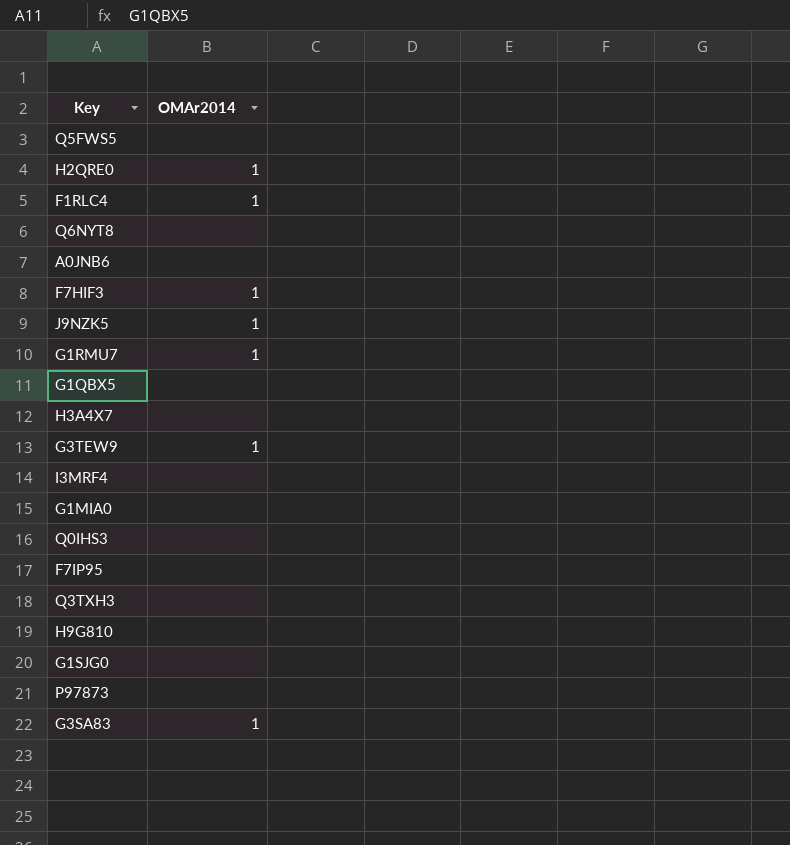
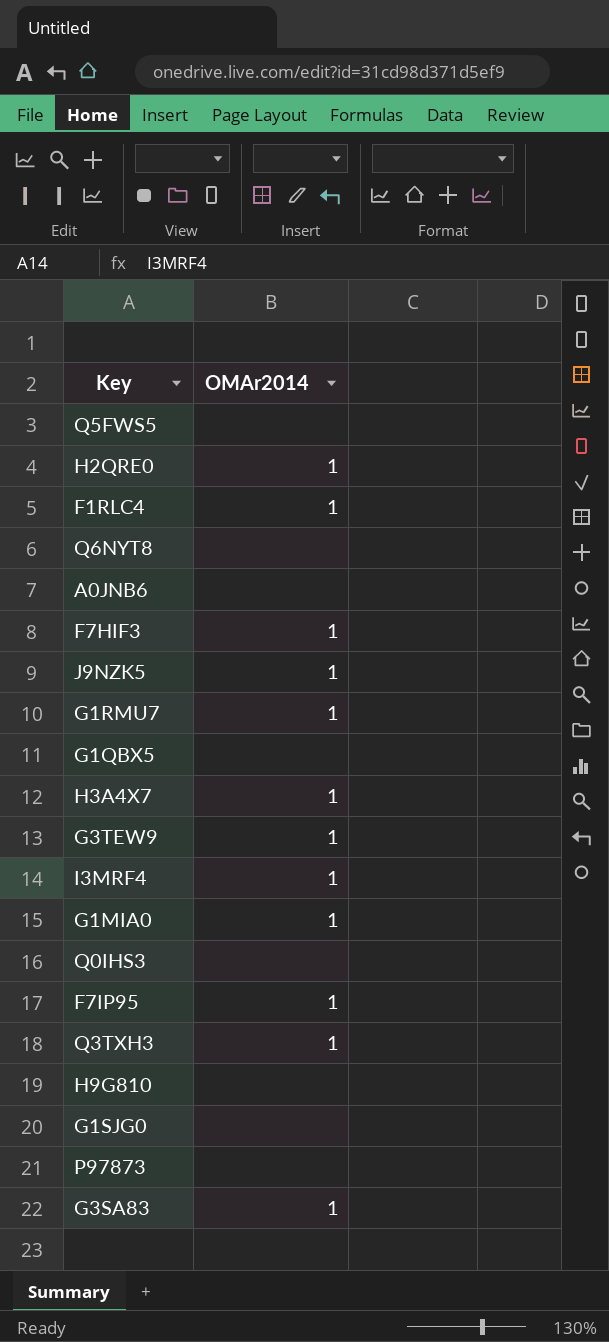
H3A4X7 | OMAr2014: none -> 1
I3MRF4 | OMAr2014: none -> 1
G1MIA0 | OMAr2014: none -> 1
F7IP95 | OMAr2014: none -> 1
Q3TXH3 | OMAr2014: none -> 1

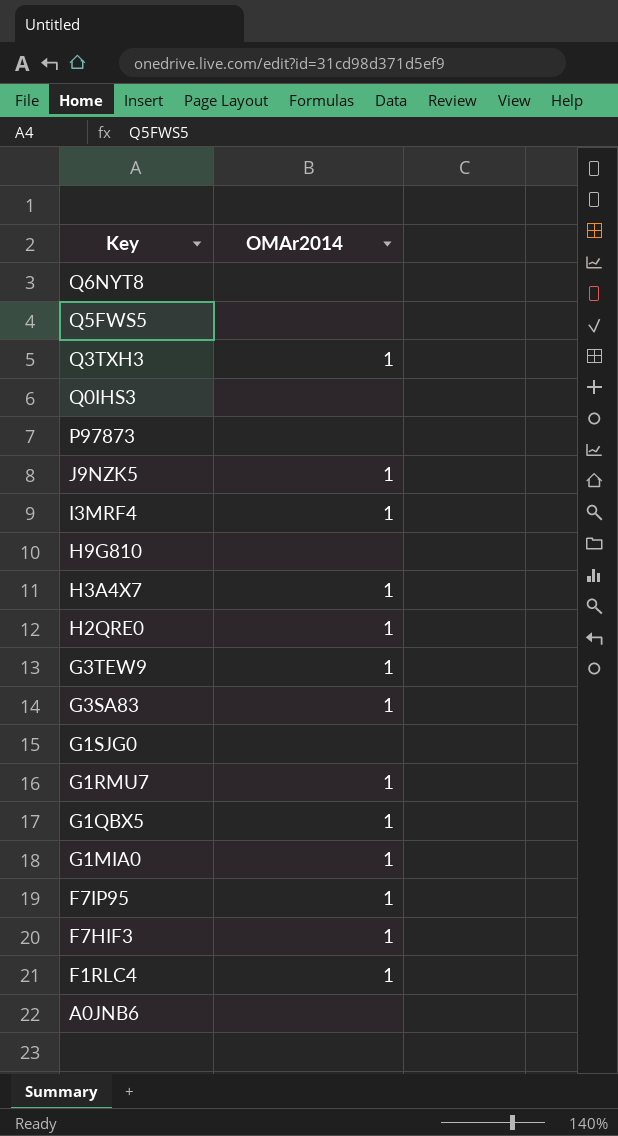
row order: none -> Key descending
G1QBX5 | OMAr2014: none -> 1

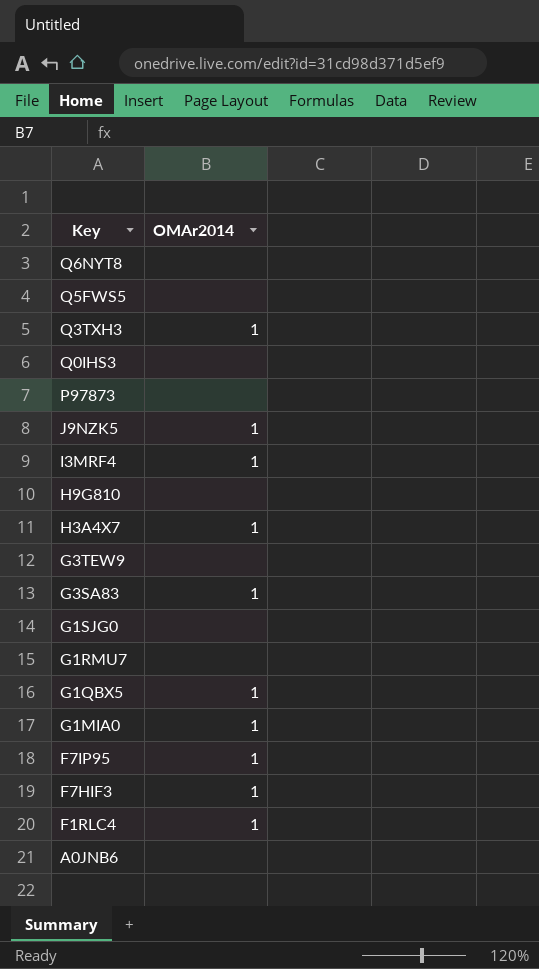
row H2QRE0: 1 -> none
G3TEW9 | OMAr2014: 1 -> none
G1RMU7 | OMAr2014: 1 -> none

